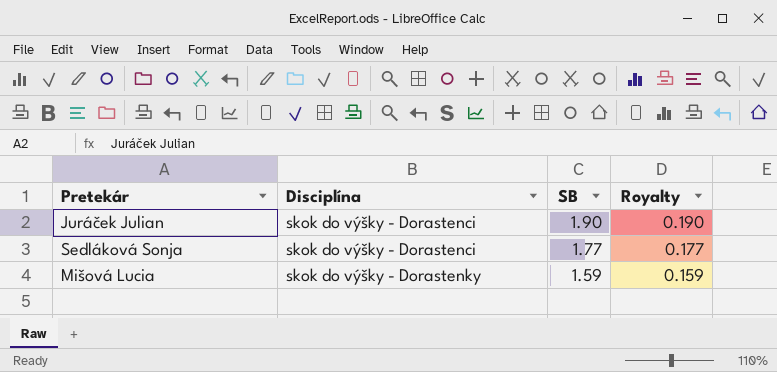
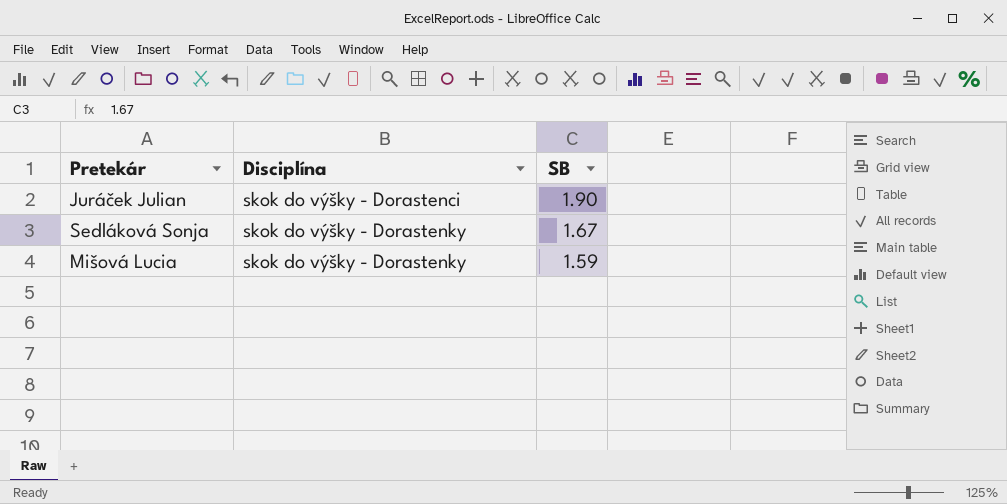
column Royalty | formula: [SB] * 0.1 -> none
Sedláková Sonja | Disciplína: skok do výšky - Dorastenci -> skok do výšky - Dorastenky
Sedláková Sonja | SB: 1.77 -> 1.67

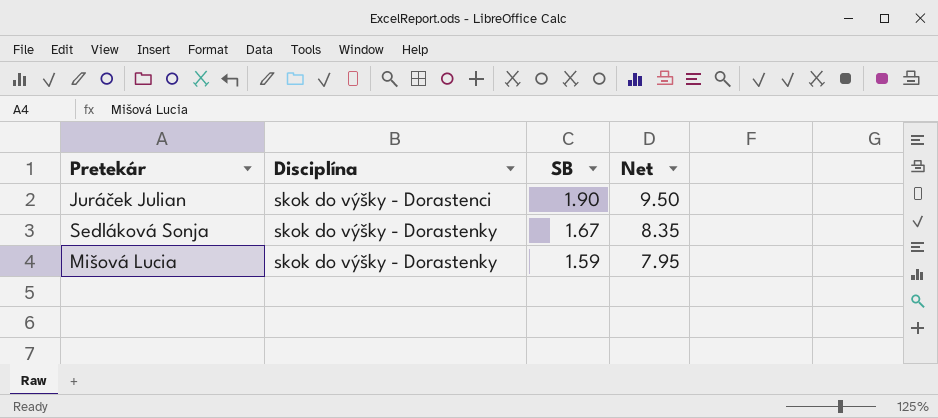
column Net | formula: none -> [SB] * 5

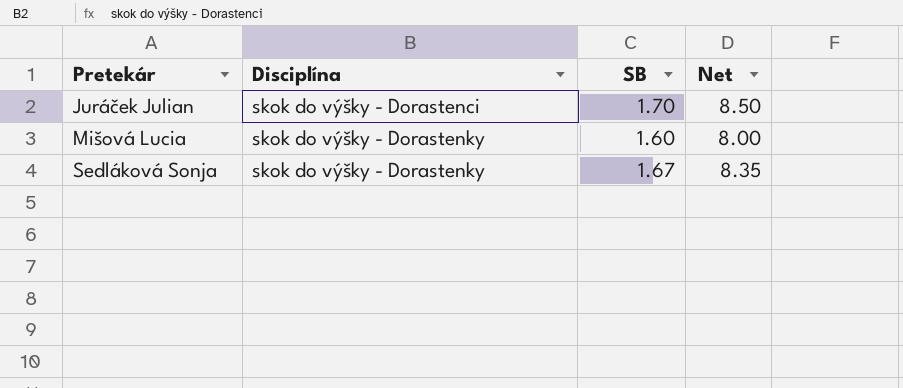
row order: Disciplína ascending -> Pretekár ascending
Juráček Julian | SB: 1.90 -> 1.70
Juráček Julian | Net: 9.50 -> 8.50
Mišová Lucia | SB: 1.59 -> 1.60
Mišová Lucia | Net: 7.95 -> 8.00

